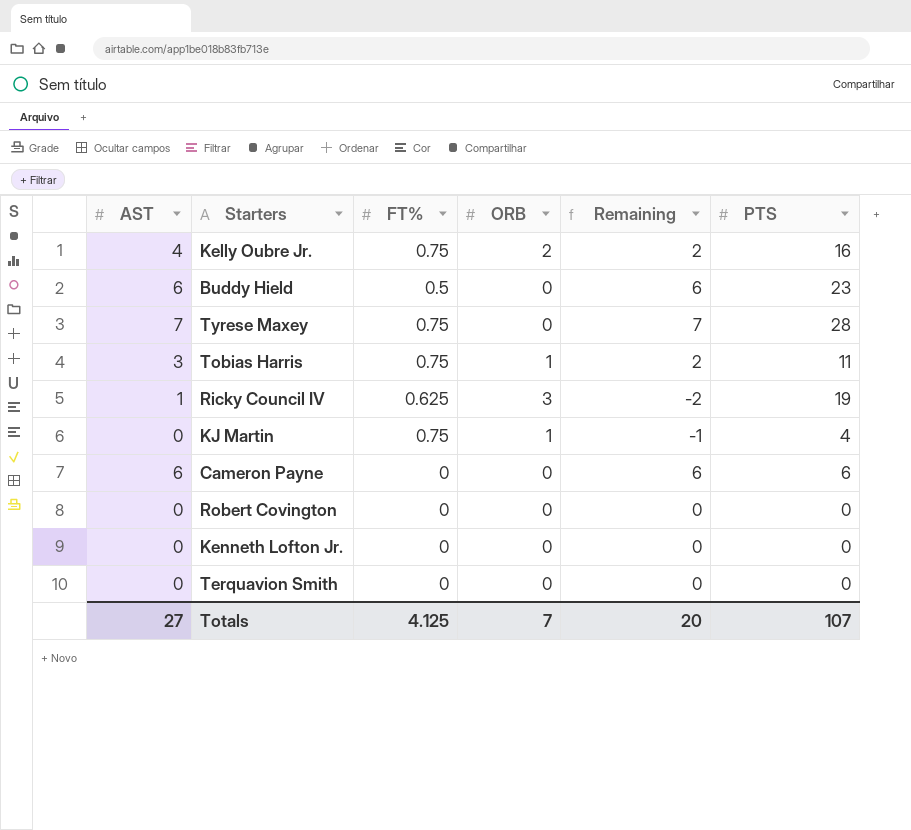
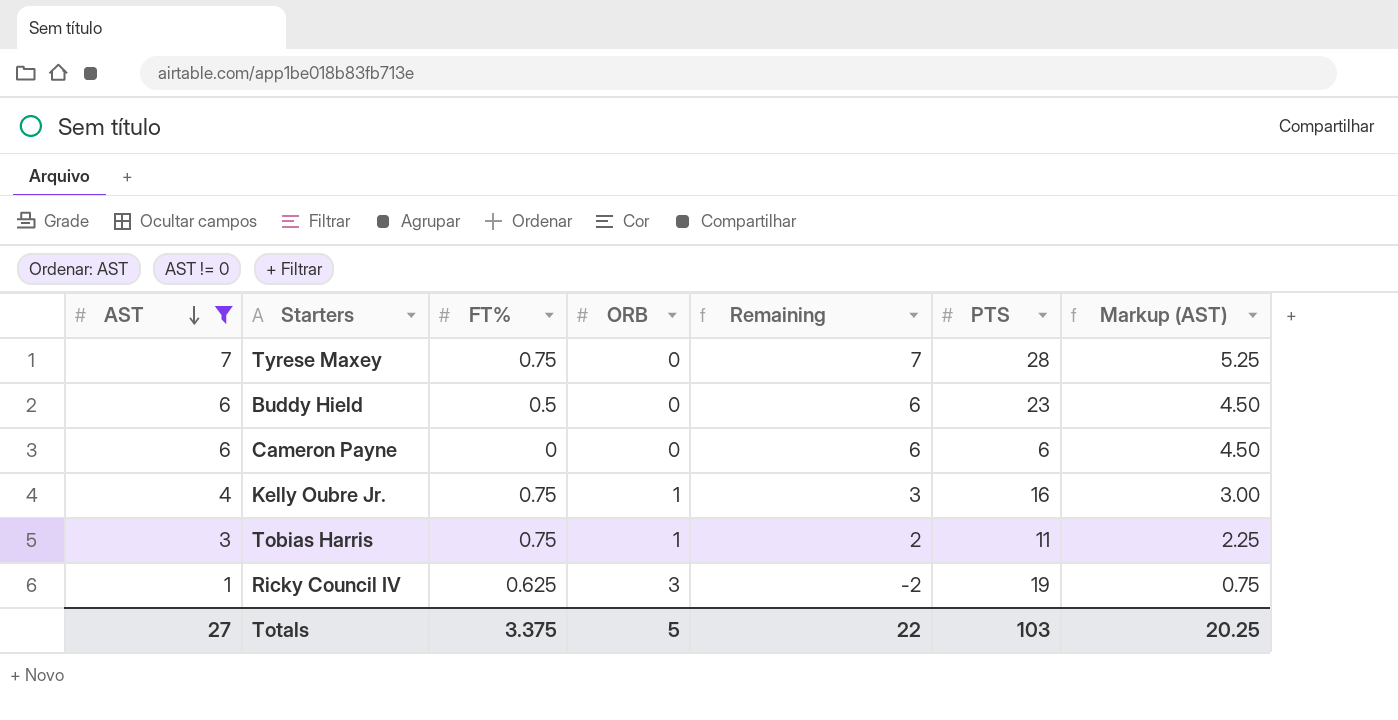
filter: none -> AST != 0
row order: none -> AST descending
column Markup (AST) | formula: none -> [AST] * 0.75
Kelly Oubre Jr. | ORB: 2 -> 1
Kelly Oubre Jr. | Remaining: 2 -> 3
Totals | FT%: 4.125 -> 3.375
Totals | ORB: 7 -> 5
Totals | Remaining: 20 -> 22
Totals | PTS: 107 -> 103

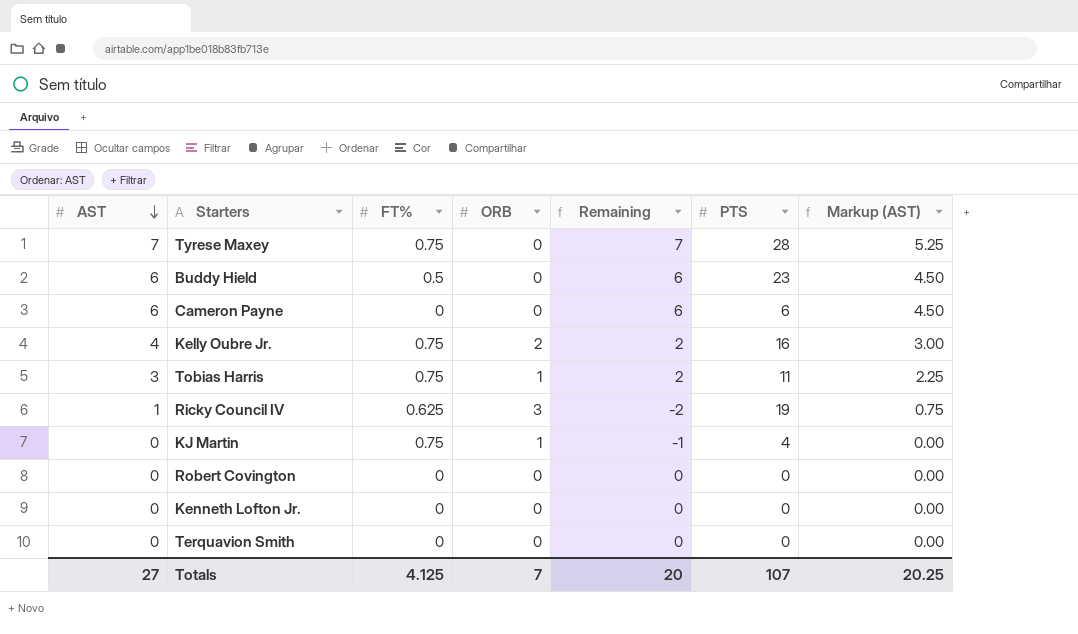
filter: AST != 0 -> none
Kelly Oubre Jr. | ORB: 1 -> 2
Kelly Oubre Jr. | Remaining: 3 -> 2
Totals | FT%: 3.375 -> 4.125
Totals | ORB: 5 -> 7
Totals | Remaining: 22 -> 20
Totals | PTS: 103 -> 107

